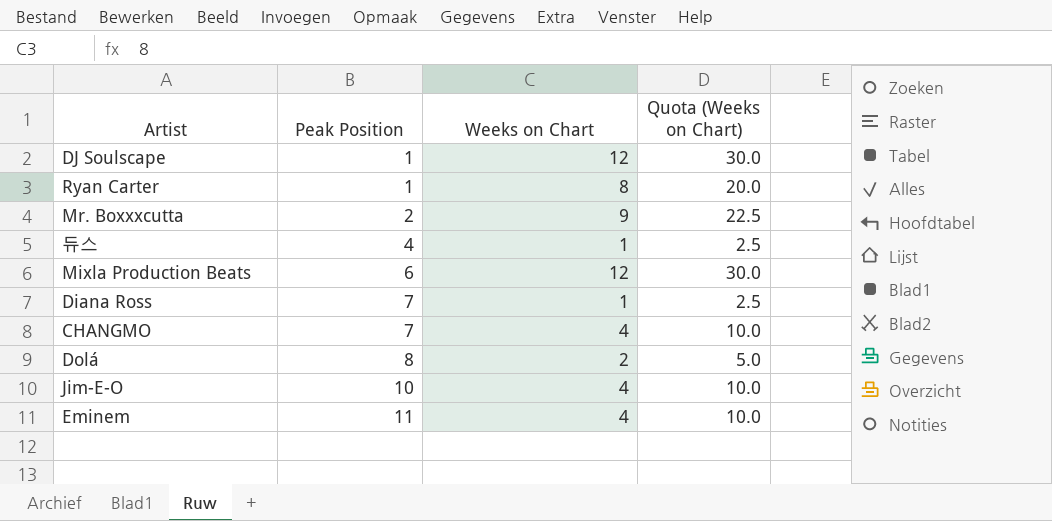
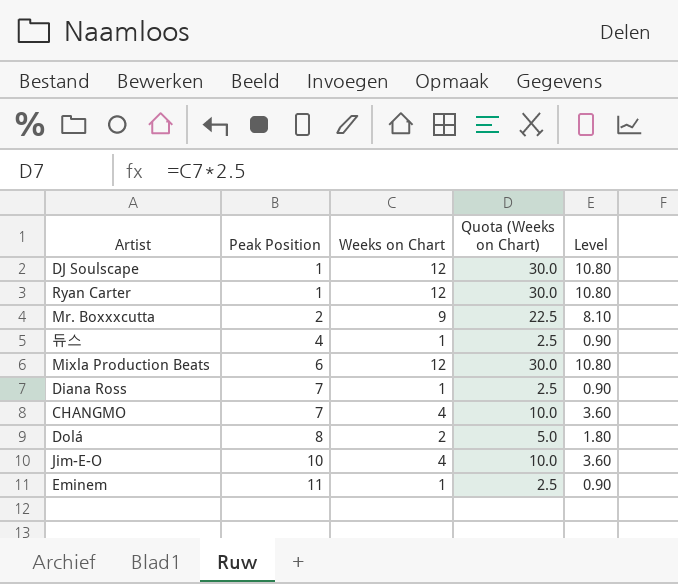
column Level | formula: none -> [Weeks on Chart] * 0.9
Ryan Carter | Weeks on Chart: 8 -> 12
Ryan Carter | Quota (Weeks on Chart): 20.0 -> 30.0
Eminem | Weeks on Chart: 4 -> 1
Eminem | Quota (Weeks on Chart): 10.0 -> 2.5

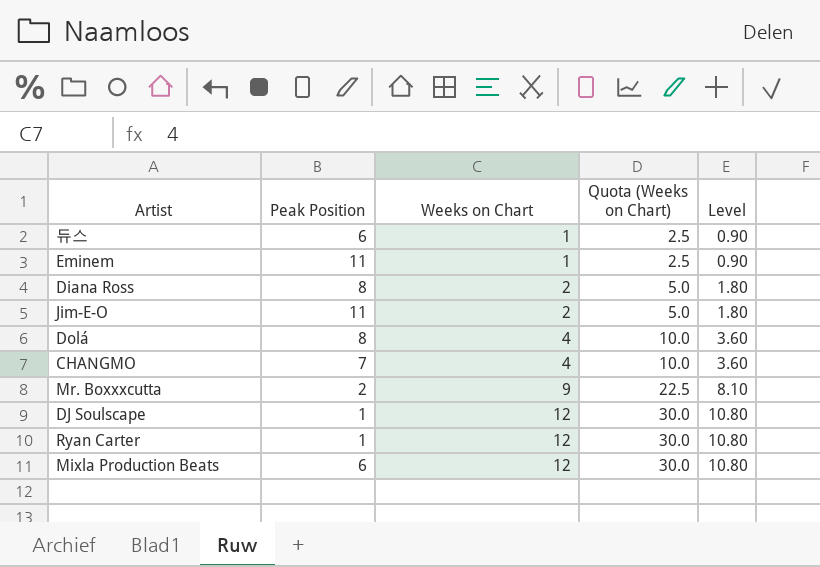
row order: Peak Position ascending -> Weeks on Chart ascending
듀스 | Peak Position: 4 -> 6
Diana Ross | Peak Position: 7 -> 8
Diana Ross | Weeks on Chart: 1 -> 2
Diana Ross | Quota (Weeks on Chart): 2.5 -> 5.0
Diana Ross | Level: 0.90 -> 1.80
Jim-E-O | Peak Position: 10 -> 11
Jim-E-O | Weeks on Chart: 4 -> 2
Jim-E-O | Quota (Weeks on Chart): 10.0 -> 5.0
Jim-E-O | Level: 3.60 -> 1.80
Dolá | Weeks on Chart: 2 -> 4
Dolá | Quota (Weeks on Chart): 5.0 -> 10.0
Dolá | Level: 1.80 -> 3.60

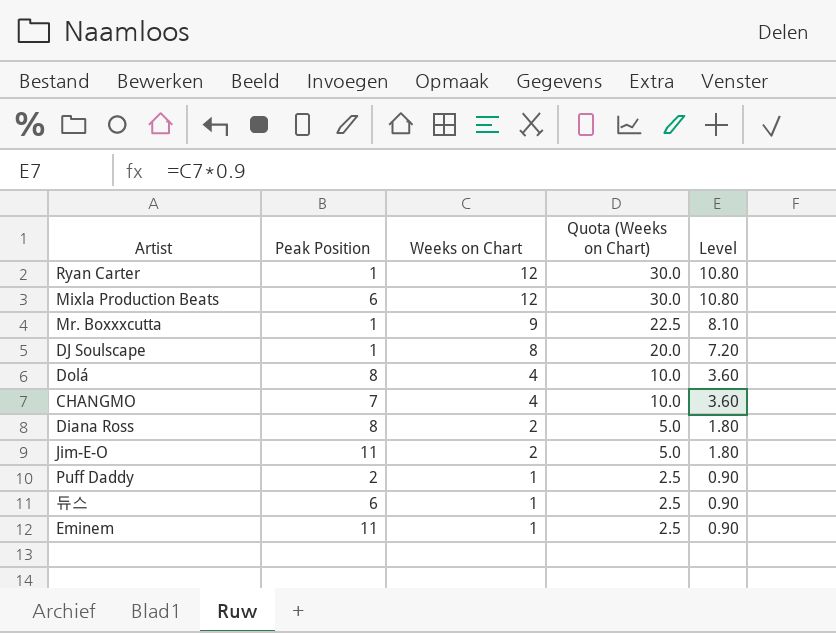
row order: Weeks on Chart ascending -> Weeks on Chart descending
Mr. Boxxxcutta | Peak Position: 2 -> 1
DJ Soulscape | Weeks on Chart: 12 -> 8
DJ Soulscape | Quota (Weeks on Chart): 30.0 -> 20.0
DJ Soulscape | Level: 10.80 -> 7.20
row Puff Daddy: none -> 2 | 1 | 2.5 | 0.90

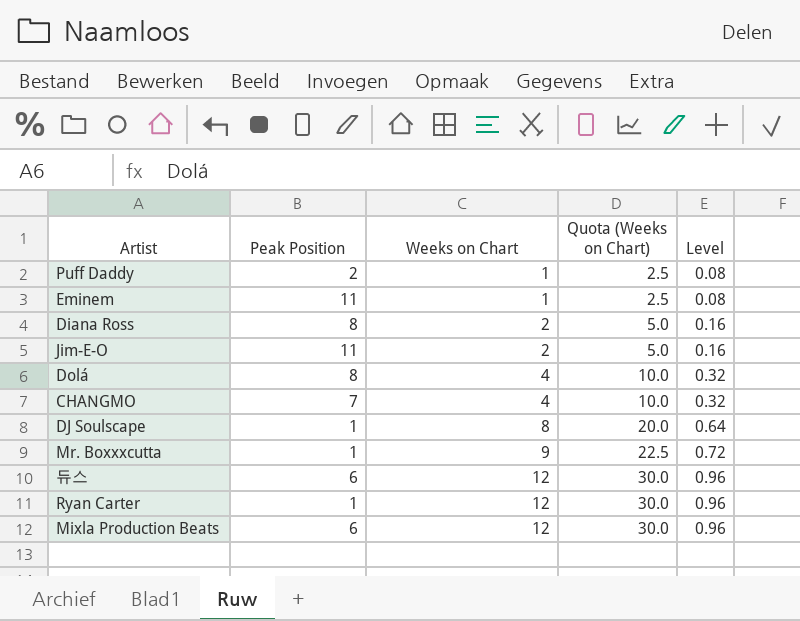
row order: Weeks on Chart descending -> Weeks on Chart ascending
column Level | formula: [Weeks on Chart] * 0.9 -> [Weeks on Chart] * 0.08
듀스 | Weeks on Chart: 1 -> 12
듀스 | Quota (Weeks on Chart): 2.5 -> 30.0

